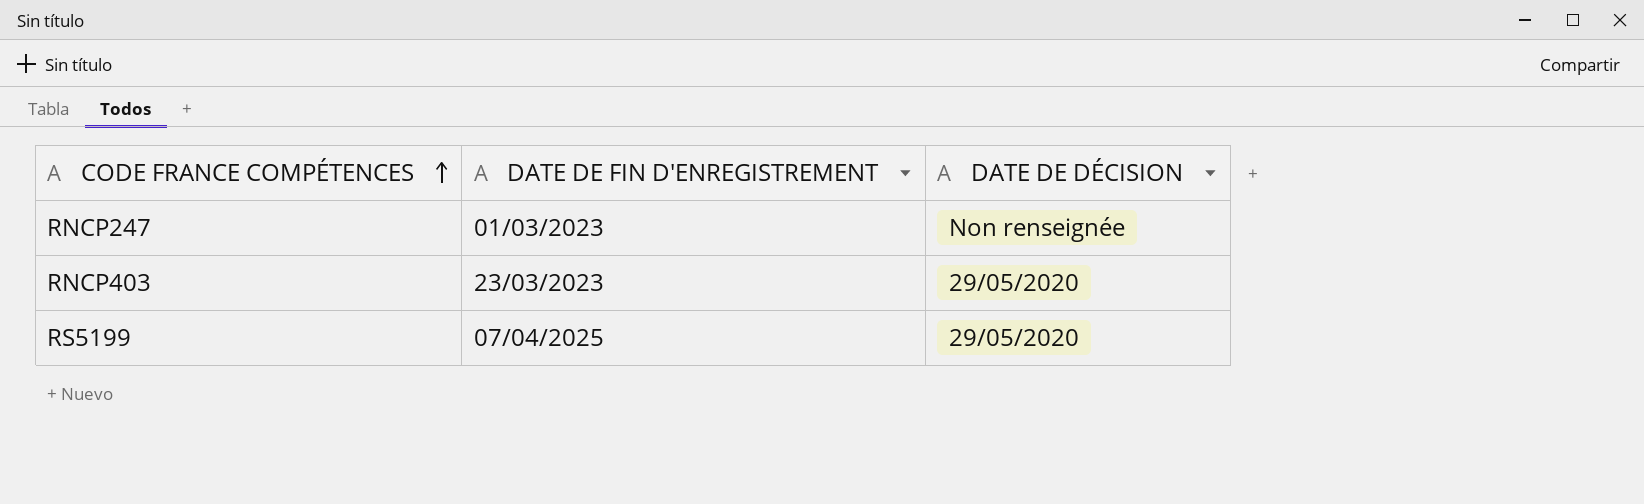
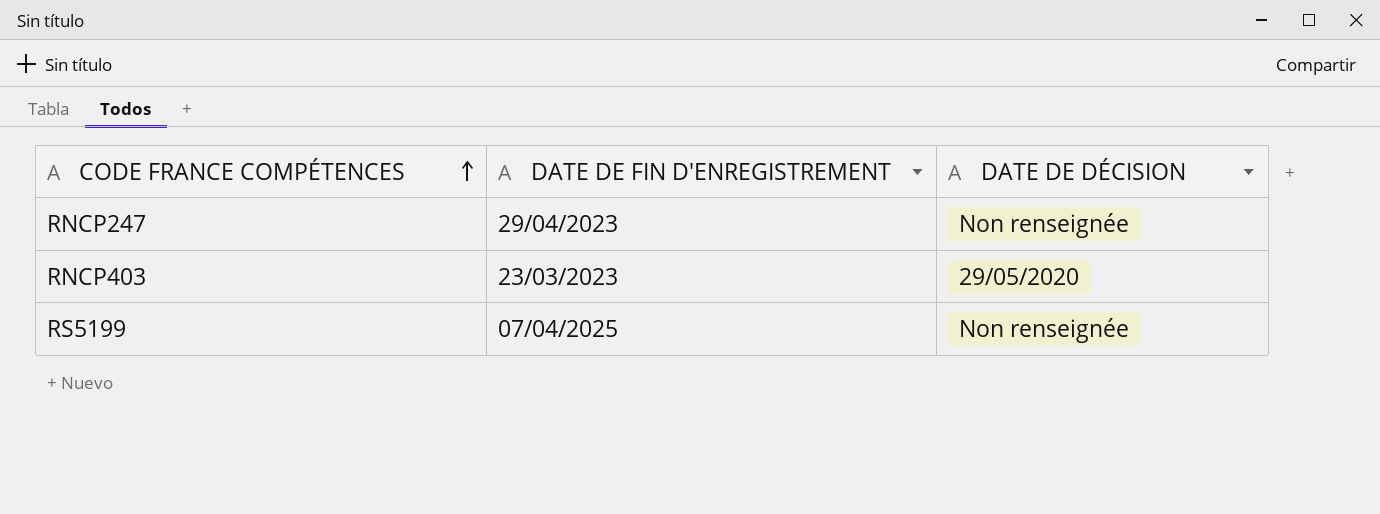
RNCP247 | DATE DE FIN D'ENREGISTREMENT: 01/03/2023 -> 29/04/2023
RS5199 | DATE DE DÉCISION: 29/05/2020 -> Non renseignée

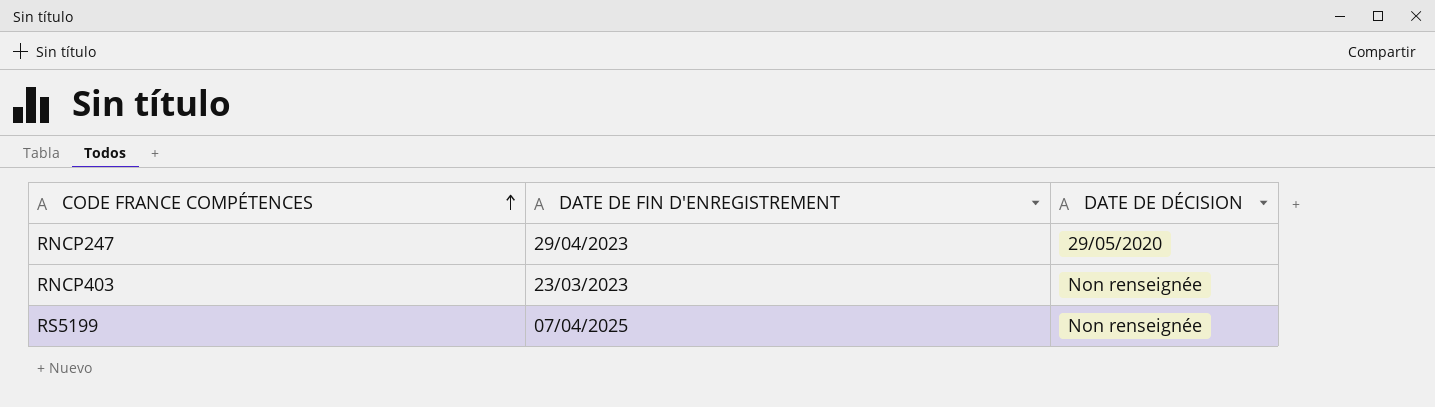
RNCP247 | DATE DE DÉCISION: Non renseignée -> 29/05/2020
RNCP403 | DATE DE DÉCISION: 29/05/2020 -> Non renseignée

